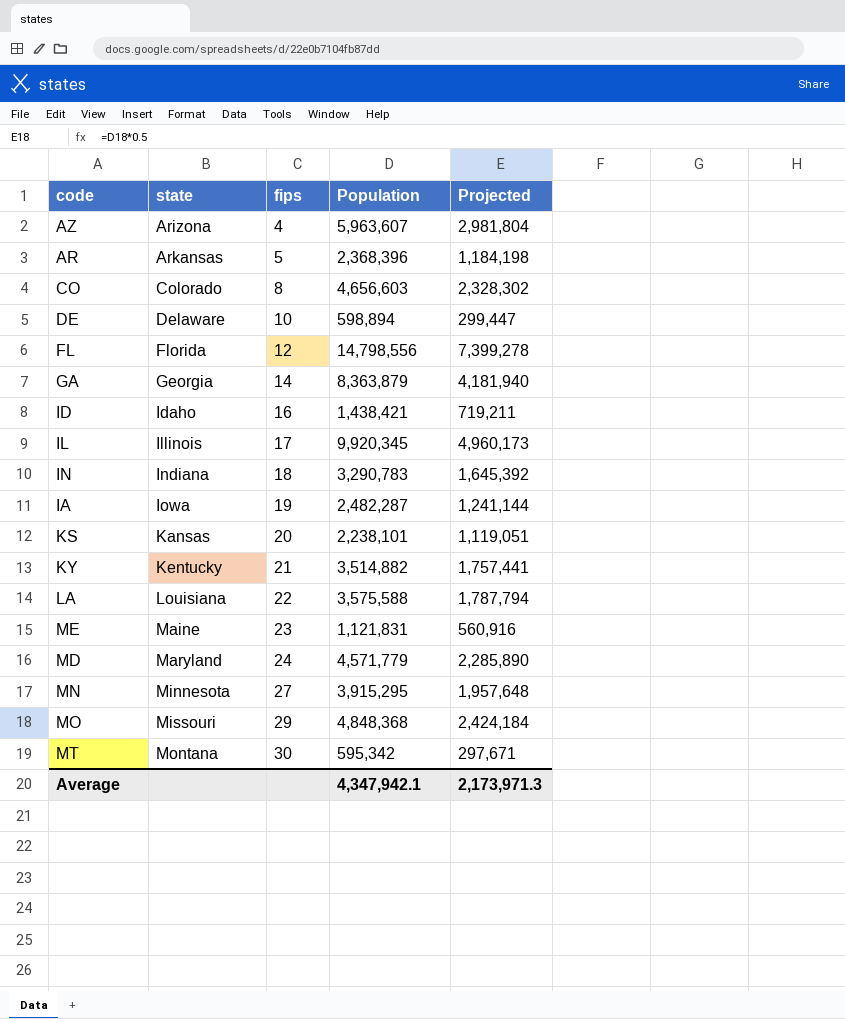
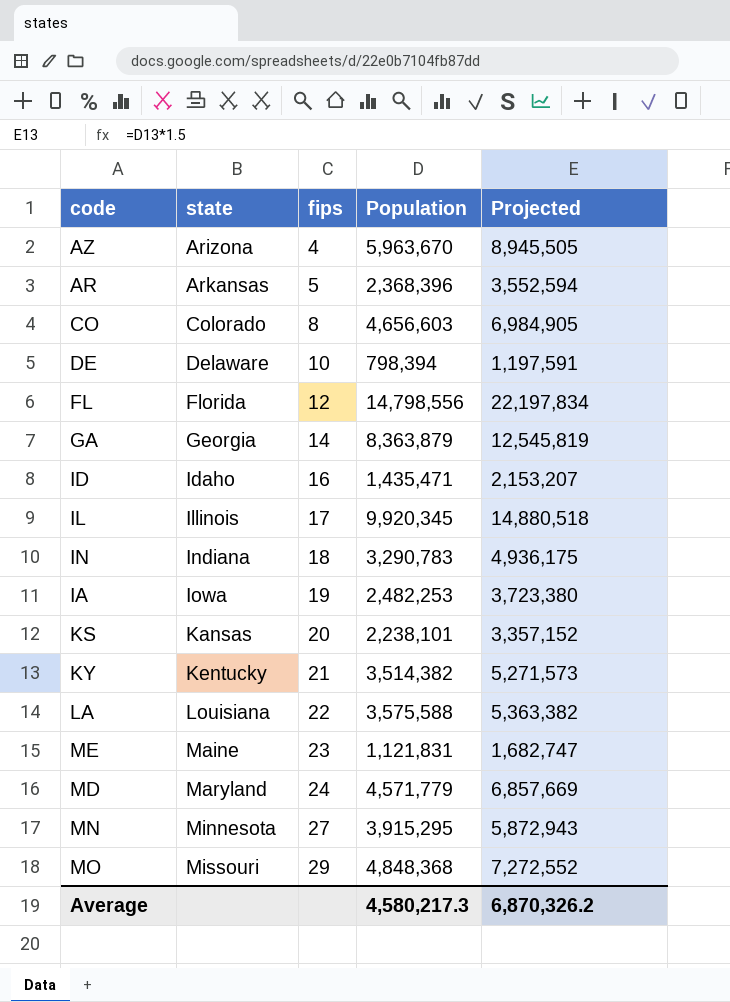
column Projected | formula: [Population] * 0.5 -> [Population] * 1.5
row MT: Montana | 30 | 595,342 | 297,671 -> none
AZ | Population: 5,963,607 -> 5,963,670
DE | Population: 598,894 -> 798,394
ID | Population: 1,438,421 -> 1,435,471
IA | Population: 2,482,287 -> 2,482,253
KY | Population: 3,514,882 -> 3,514,382
Average | Population: 4,347,942.1 -> 4,580,217.3
Average | Projected: 2,173,971.3 -> 6,870,326.2

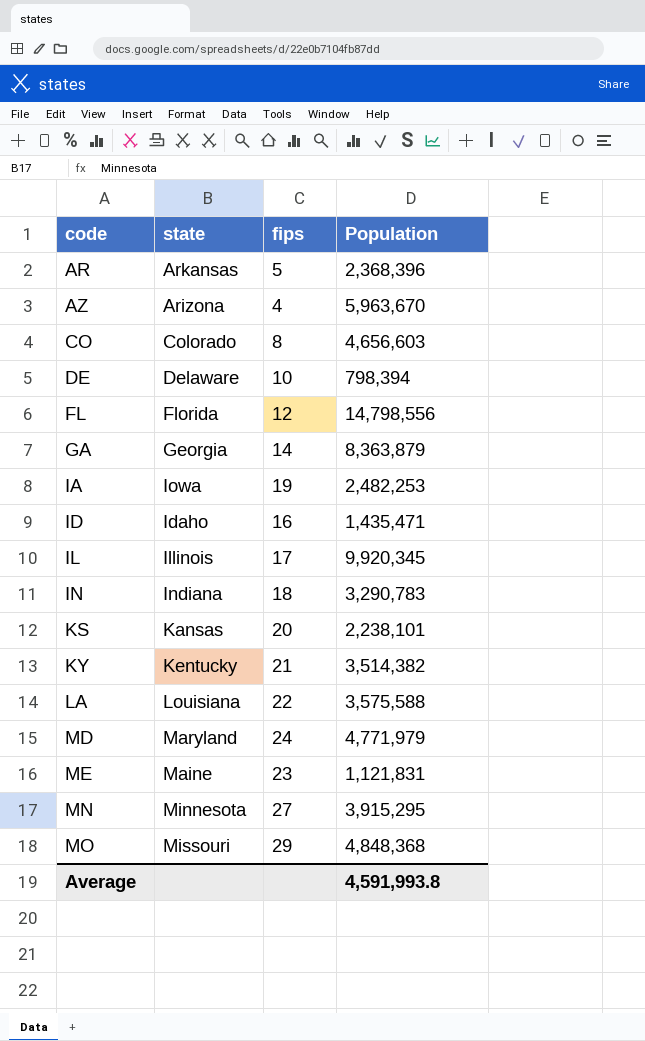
row order: state ascending -> code ascending
column Projected | formula: [Population] * 1.5 -> none
MD | Population: 4,571,779 -> 4,771,979
Average | Population: 4,580,217.3 -> 4,591,993.8

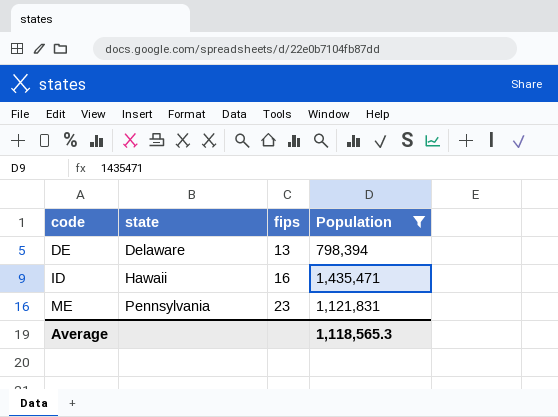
filter: none -> Population <= 1,435,471
DE | fips: 10 -> 13
ID | state: Idaho -> Hawaii
ME | state: Maine -> Pennsylvania
Average | Population: 4,591,993.8 -> 1,118,565.3

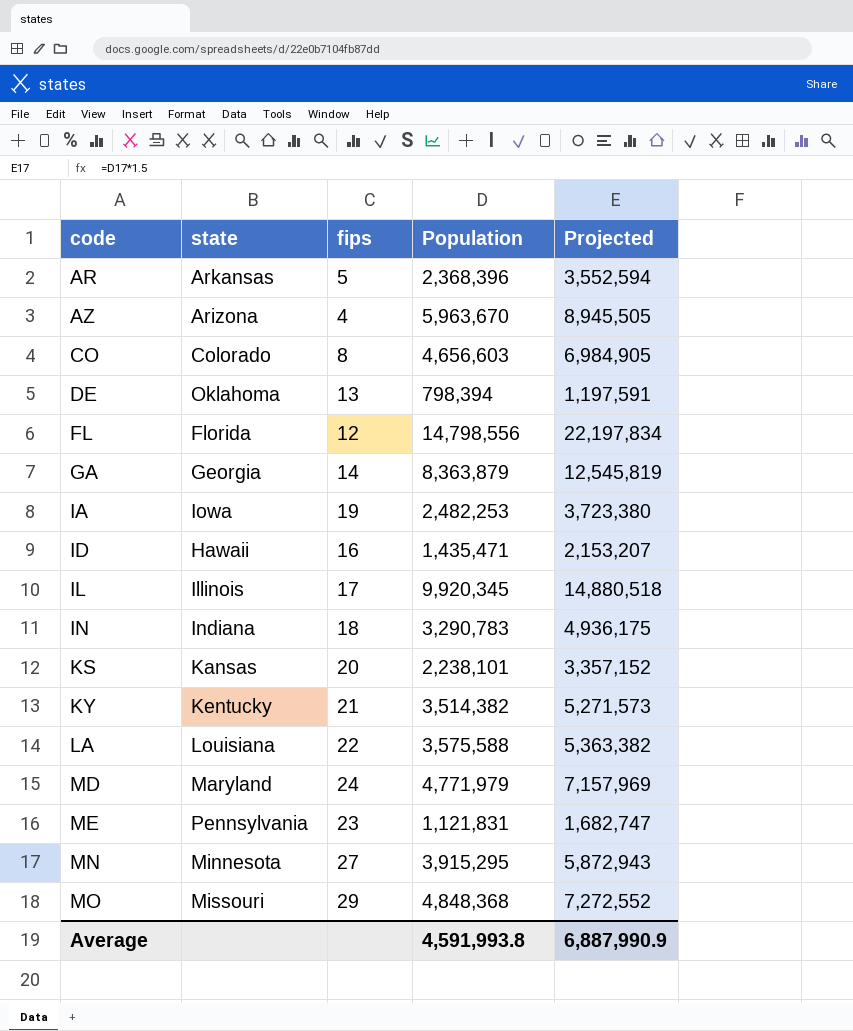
filter: Population <= 1,435,471 -> none
column Projected | formula: none -> [Population] * 1.5
DE | state: Delaware -> Oklahoma
Average | Population: 1,118,565.3 -> 4,591,993.8

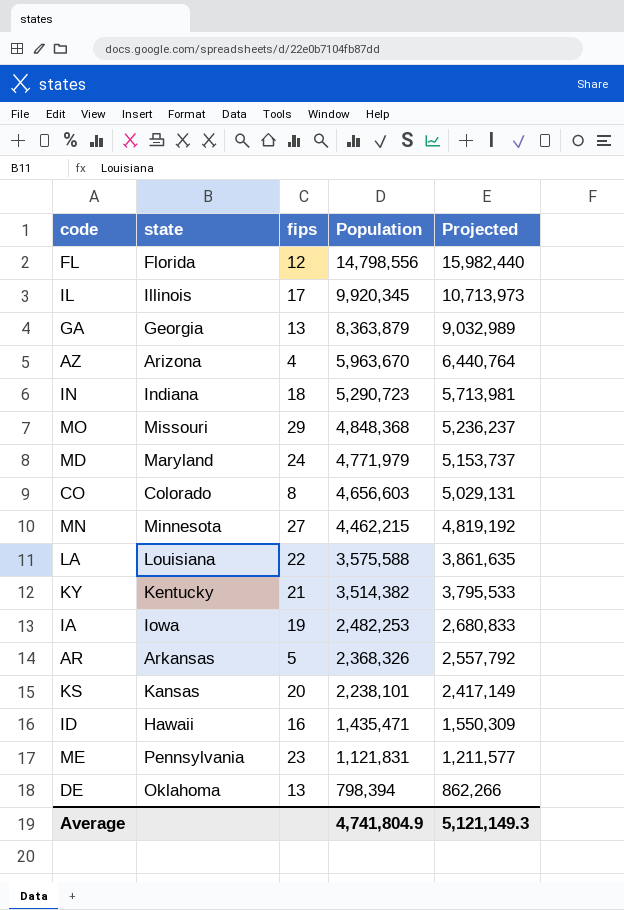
row order: code ascending -> Population descending
column Projected | formula: [Population] * 1.5 -> [Population] * 1.08
GA | fips: 14 -> 13
IN | Population: 3,290,783 -> 5,290,723
MN | Population: 3,915,295 -> 4,462,215
AR | Population: 2,368,396 -> 2,368,326
Average | Population: 4,591,993.8 -> 4,741,804.9
Average | Projected: 6,887,990.9 -> 5,121,149.3

